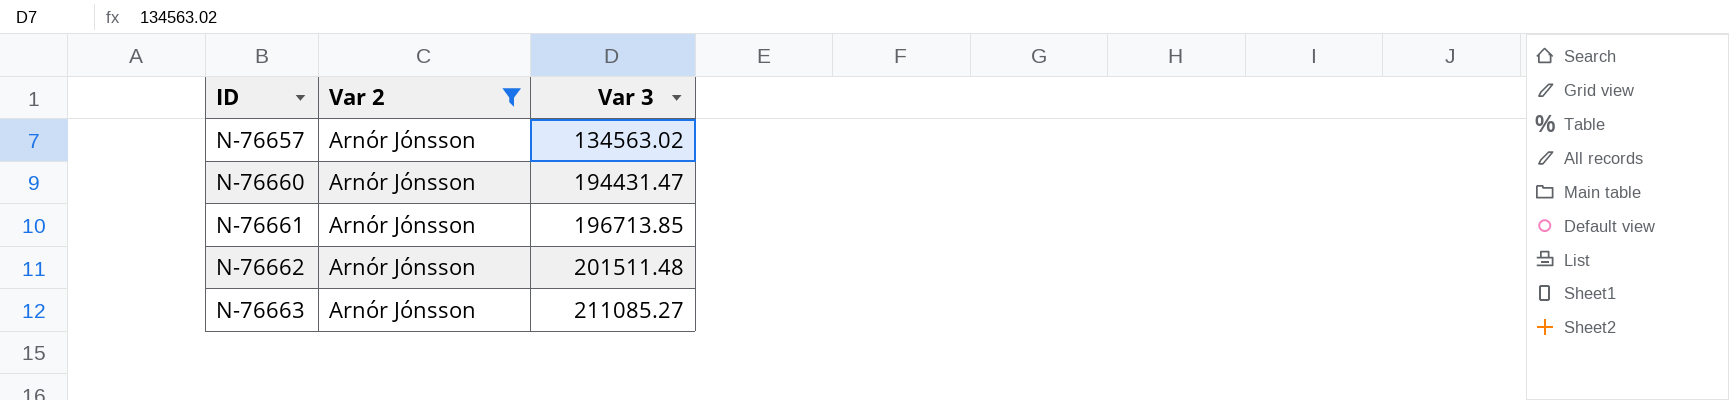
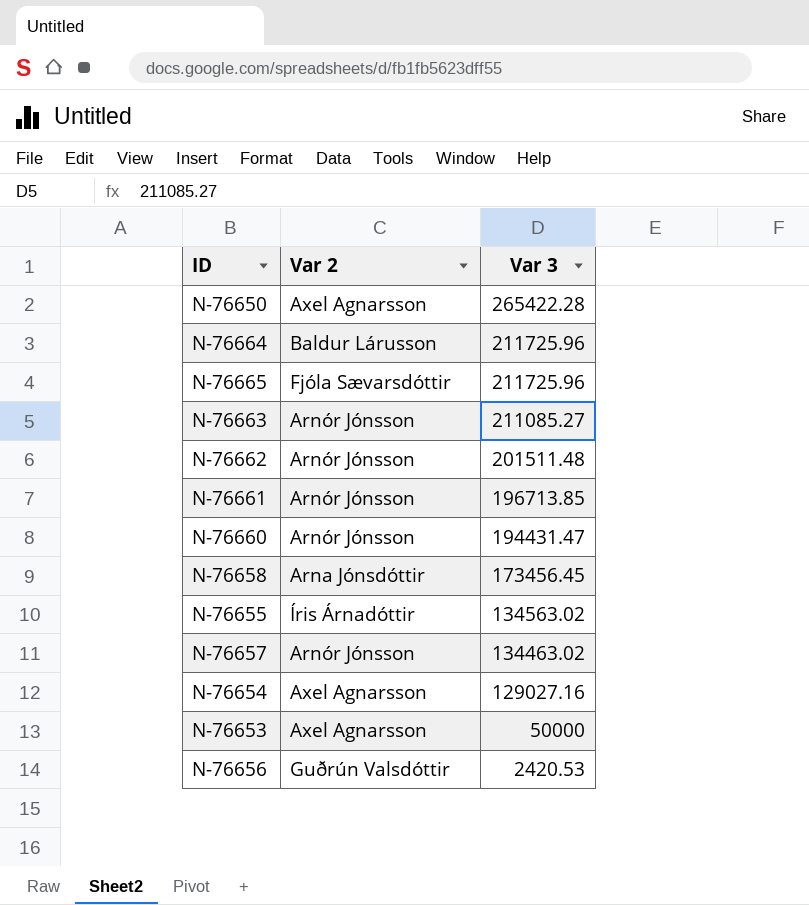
filter: Var 2 = Arnór Jónsson -> none
row order: ID ascending -> Var 3 descending
N-76657 | Var 3: 134563.02 -> 134463.02

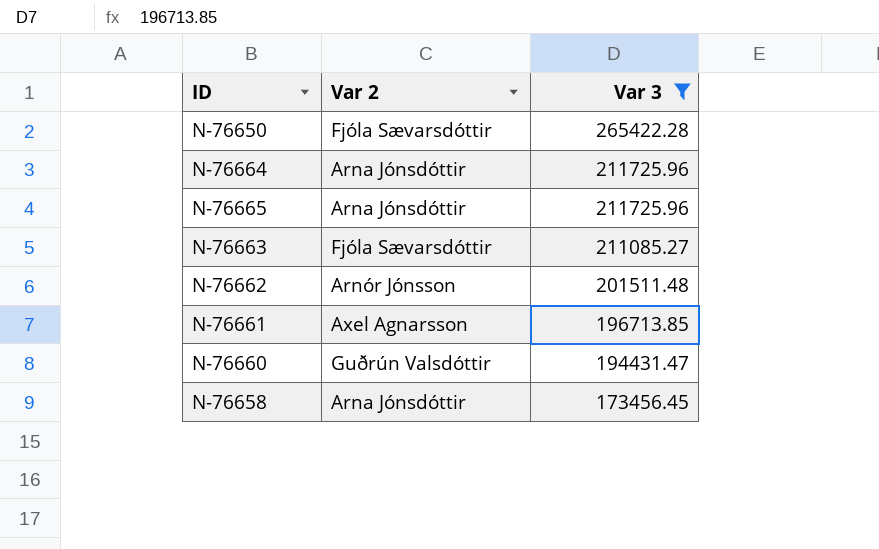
filter: none -> Var 3 >= 173456.45
N-76650 | Var 2: Axel Agnarsson -> Fjóla Sævarsdóttir
N-76664 | Var 2: Baldur Lárusson -> Arna Jónsdóttir
N-76665 | Var 2: Fjóla Sævarsdóttir -> Arna Jónsdóttir
N-76663 | Var 2: Arnór Jónsson -> Fjóla Sævarsdóttir
N-76661 | Var 2: Arnór Jónsson -> Axel Agnarsson
N-76660 | Var 2: Arnór Jónsson -> Guðrún Valsdóttir

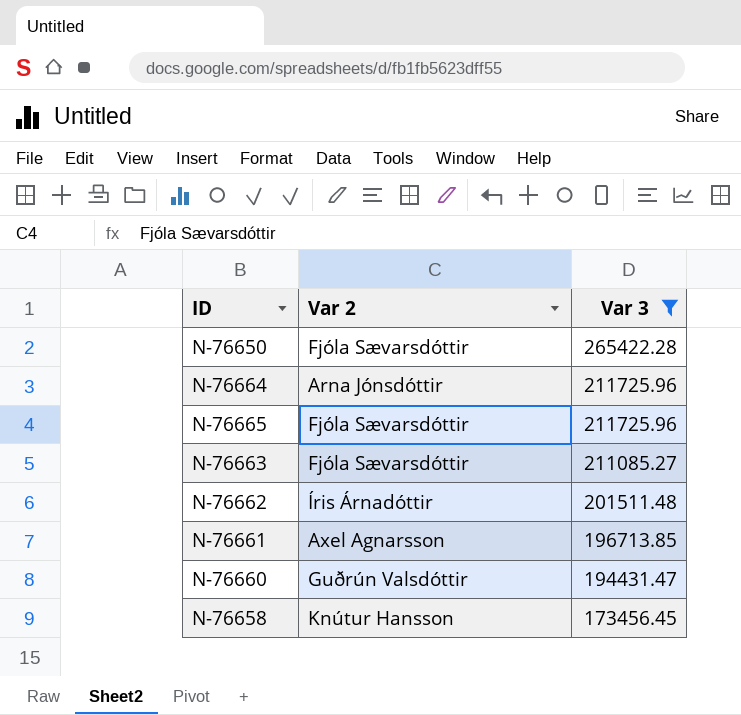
N-76665 | Var 2: Arna Jónsdóttir -> Fjóla Sævarsdóttir
N-76662 | Var 2: Arnór Jónsson -> Íris Árnadóttir
N-76658 | Var 2: Arna Jónsdóttir -> Knútur Hansson

